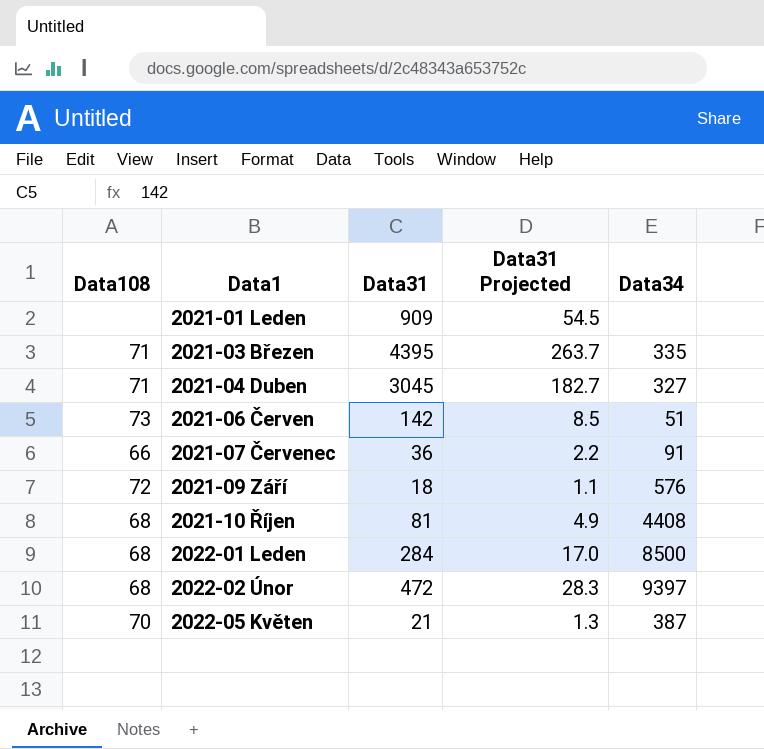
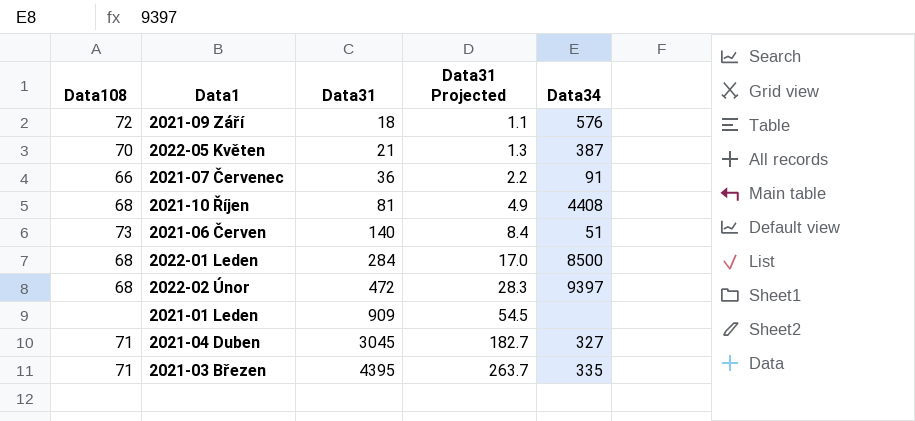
row order: Data1 ascending -> Data31 ascending
2021-06 Červen | Data31: 142 -> 140
2021-06 Červen | Data31 Projected: 8.5 -> 8.4

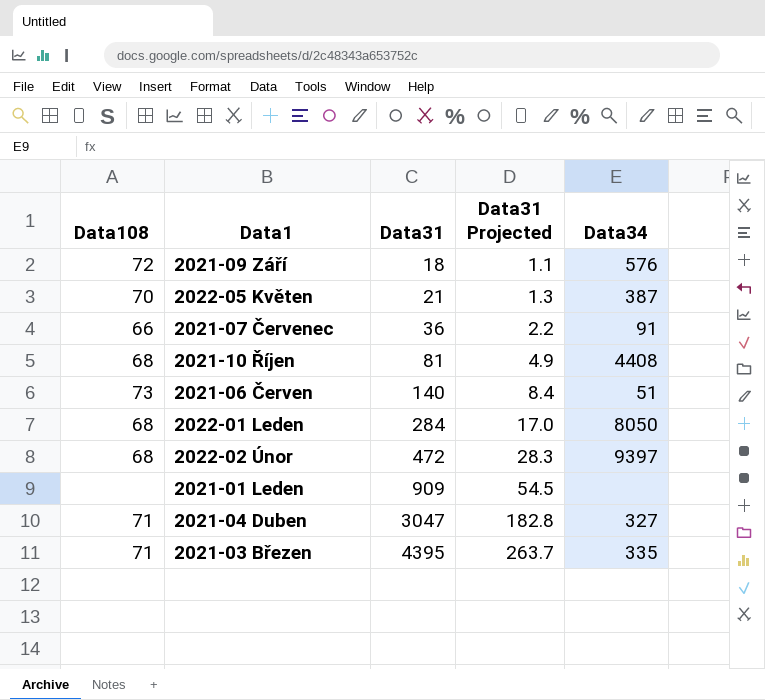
2022-01 Leden | Data34: 8500 -> 8050
2021-04 Duben | Data31: 3045 -> 3047
2021-04 Duben | Data31 Projected: 182.7 -> 182.8

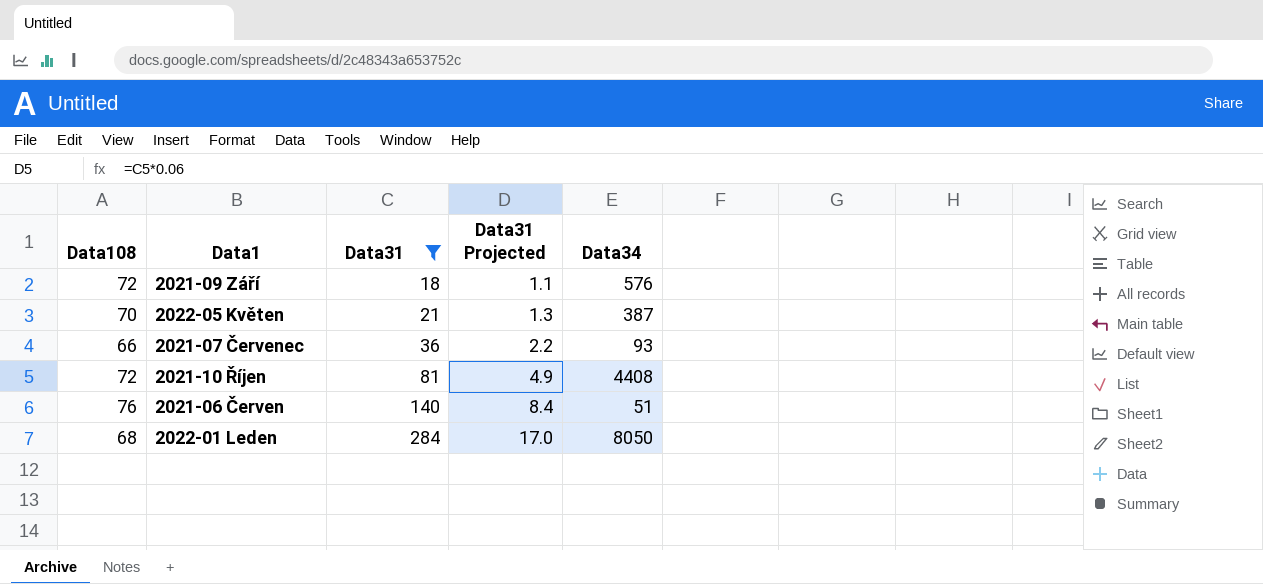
filter: none -> Data31 <= 284
2021-07 Červenec | Data34: 91 -> 93
2021-10 Říjen | Data108: 68 -> 72
2021-06 Červen | Data108: 73 -> 76

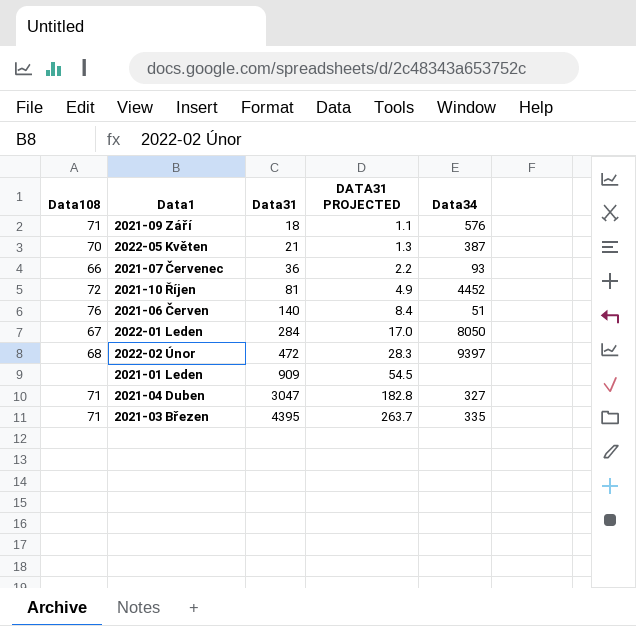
filter: Data31 <= 284 -> none
column name: Data31 Projected -> DATA31 PROJECTED
2021-09 Září | Data108: 72 -> 71
2021-10 Říjen | Data34: 4408 -> 4452
2022-01 Leden | Data108: 68 -> 67

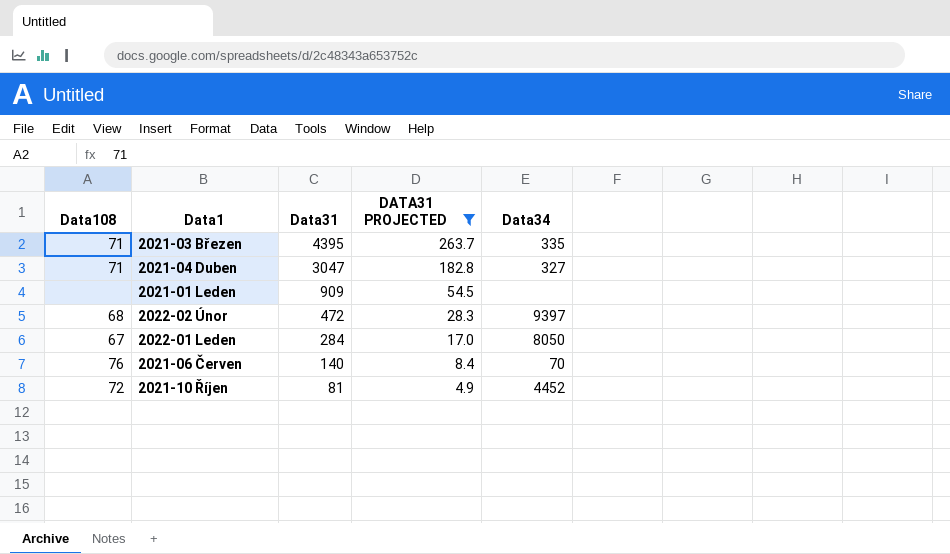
filter: none -> DATA31 PROJECTED >= 4.9
row order: Data31 ascending -> Data31 descending
2021-06 Červen | Data34: 51 -> 70

